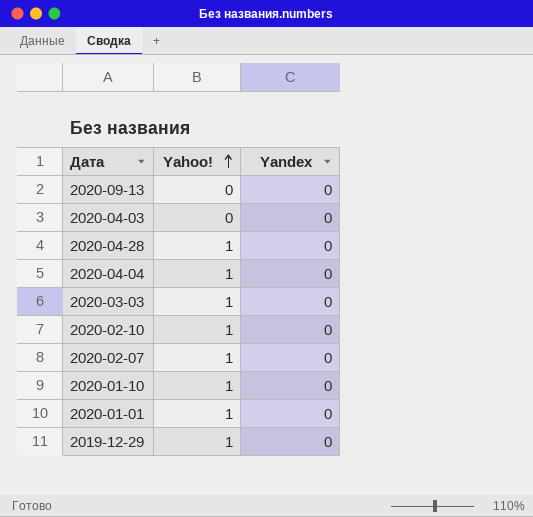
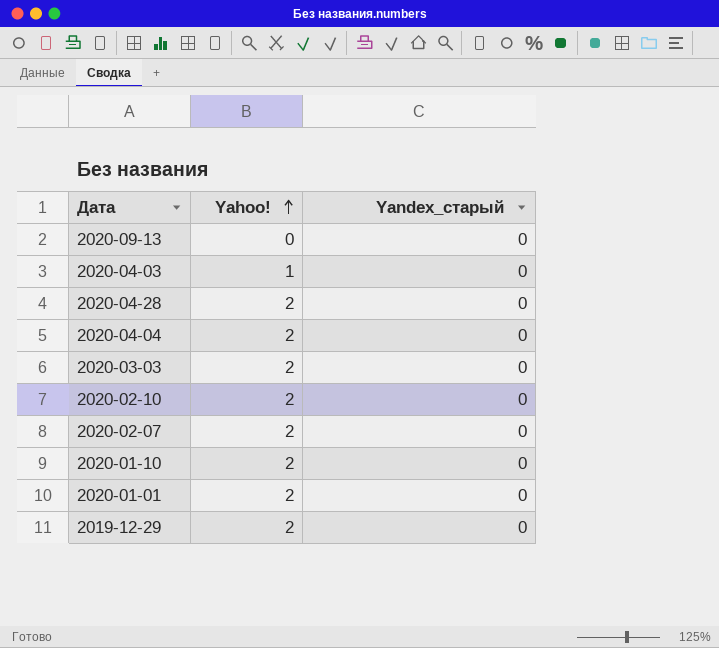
column name: Yandex -> Yandex_старый
2020-04-03 | Yahoo!: 0 -> 1
2020-04-28 | Yahoo!: 1 -> 2
2020-04-04 | Yahoo!: 1 -> 2
2020-03-03 | Yahoo!: 1 -> 2
2020-02-10 | Yahoo!: 1 -> 2
2020-02-07 | Yahoo!: 1 -> 2
2020-01-10 | Yahoo!: 1 -> 2
2020-01-01 | Yahoo!: 1 -> 2
2019-12-29 | Yahoo!: 1 -> 2

